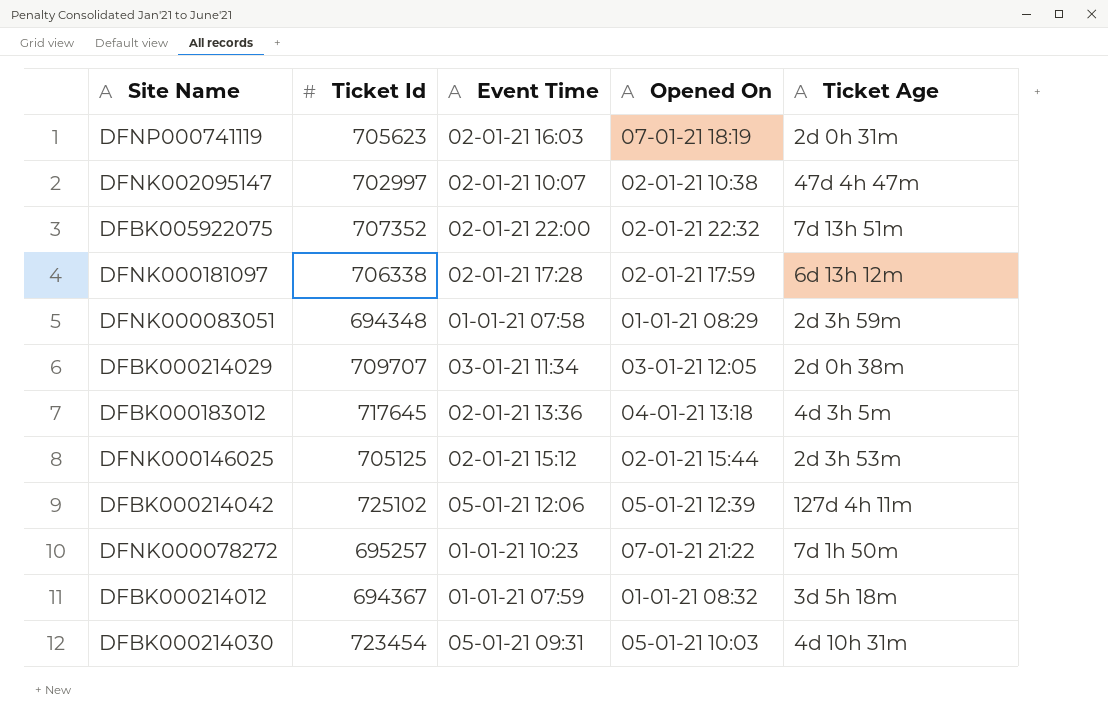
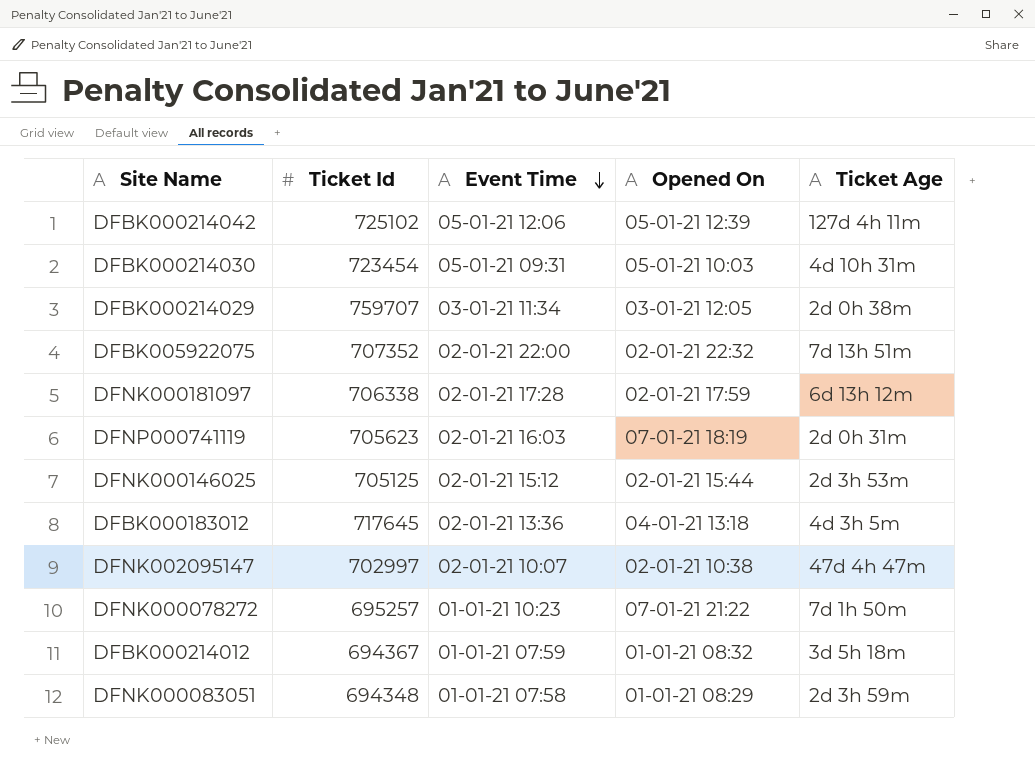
row order: none -> Event Time descending
DFBK000214029 | Ticket Id: 709707 -> 759707

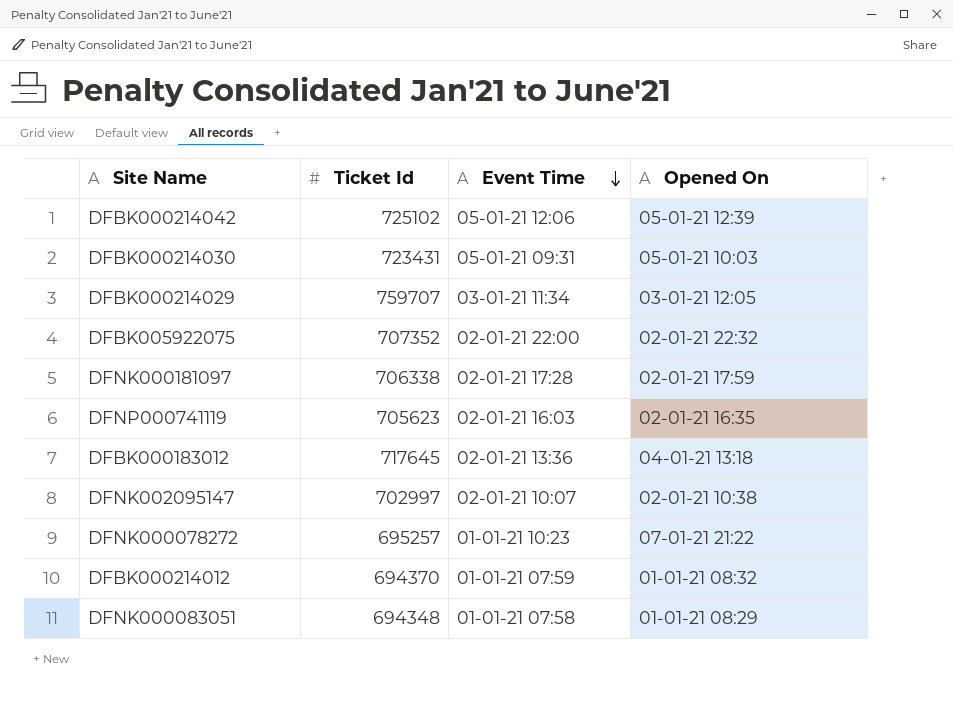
column Ticket Age | position: 5 -> none
row DFNK000146025: 705125 | 02-01-21 15:12 | 02-01-21 15:44 | 2d 3h 53m -> none
DFBK000214030 | Ticket Id: 723454 -> 723431
DFNP000741119 | Opened On: 07-01-21 18:19 -> 02-01-21 16:35
DFBK000214012 | Ticket Id: 694367 -> 694370

